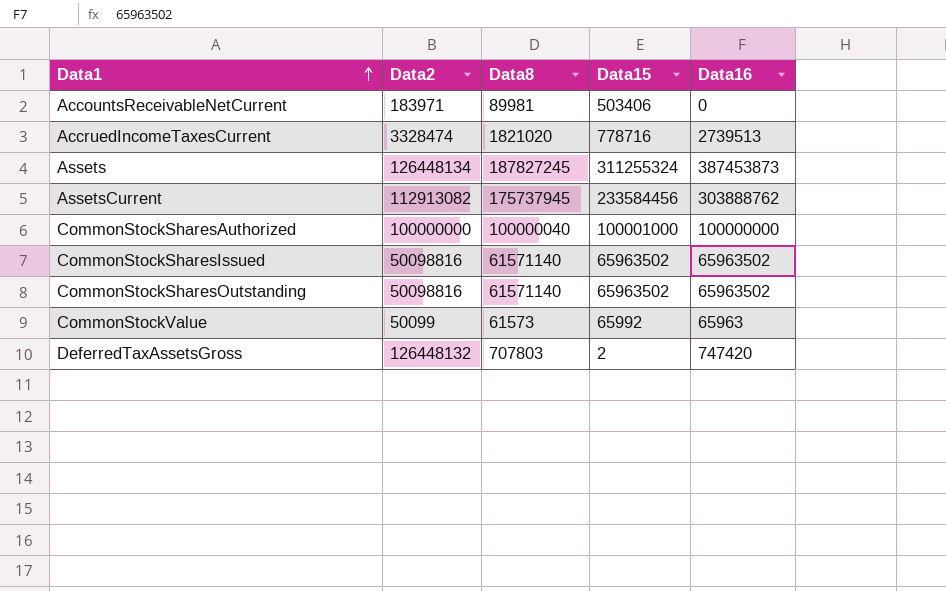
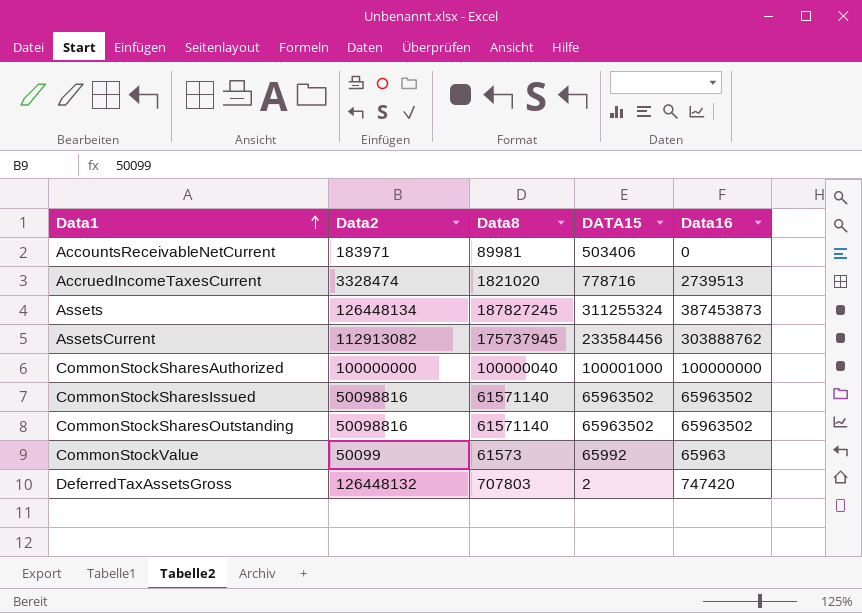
column name: Data15 -> DATA15

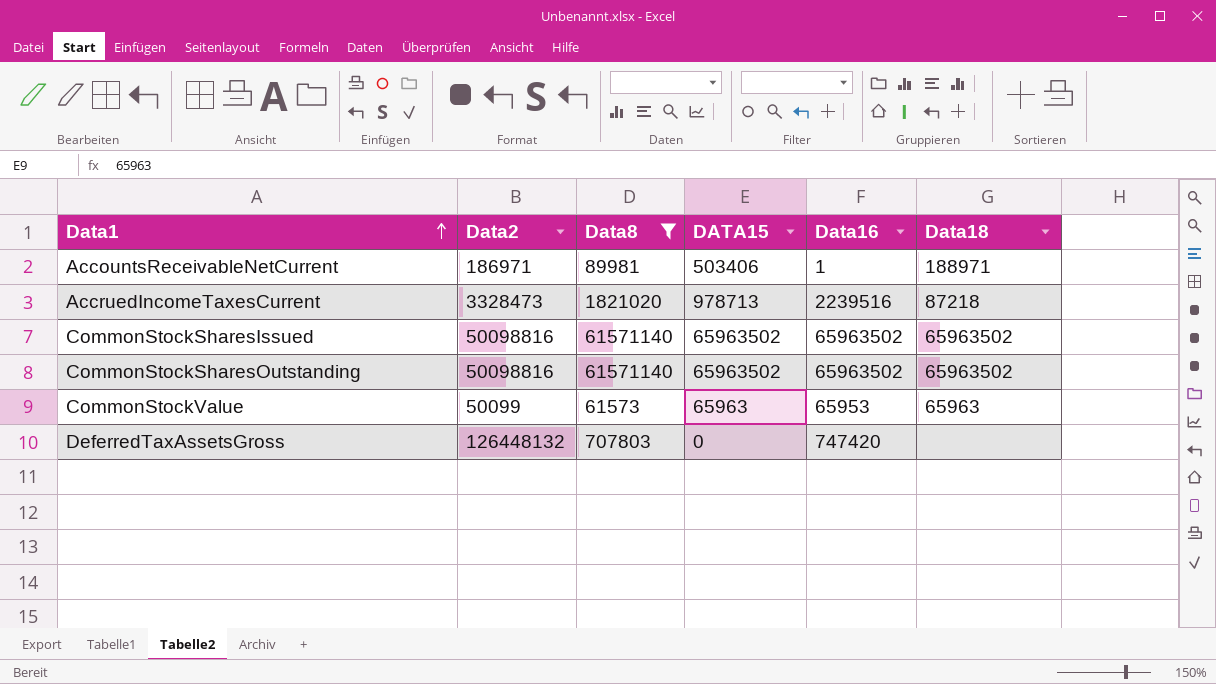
filter: none -> Data8 <= 61571140
column Data18 | position: none -> 6
AccountsReceivableNetCurrent | Data2: 183971 -> 186971
AccountsReceivableNetCurrent | Data16: 0 -> 1
AccruedIncomeTaxesCurrent | Data2: 3328474 -> 3328473
AccruedIncomeTaxesCurrent | DATA15: 778716 -> 978713
AccruedIncomeTaxesCurrent | Data16: 2739513 -> 2239516
CommonStockValue | DATA15: 65992 -> 65963
CommonStockValue | Data16: 65963 -> 65953
DeferredTaxAssetsGross | DATA15: 2 -> 0

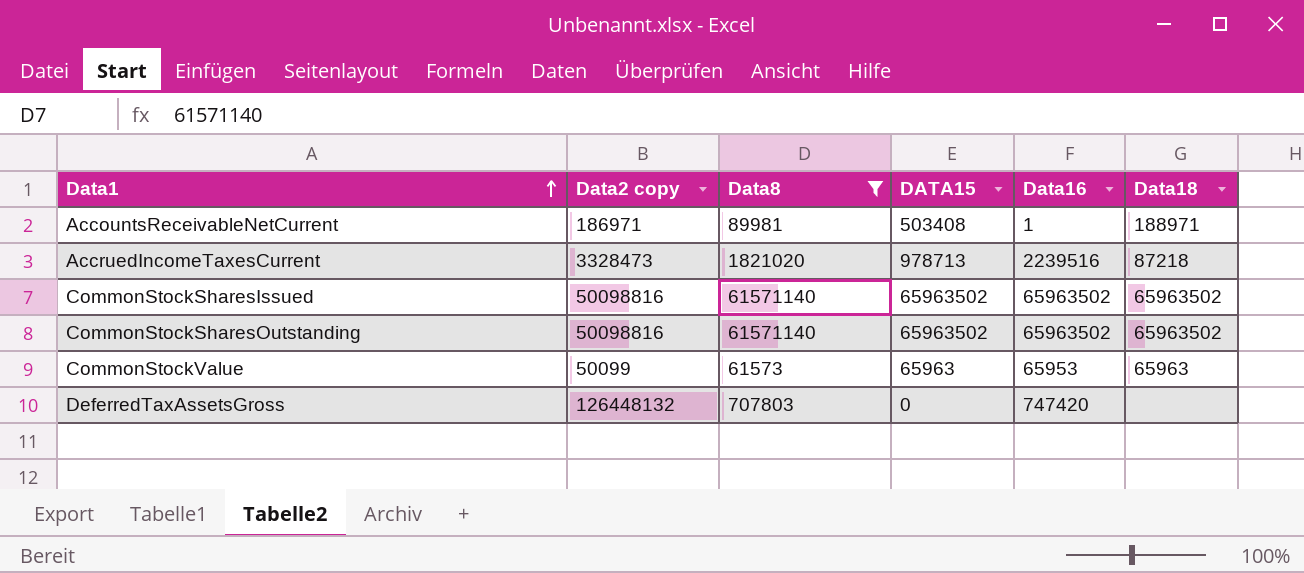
column name: Data2 -> Data2 copy
AccountsReceivableNetCurrent | DATA15: 503406 -> 503408

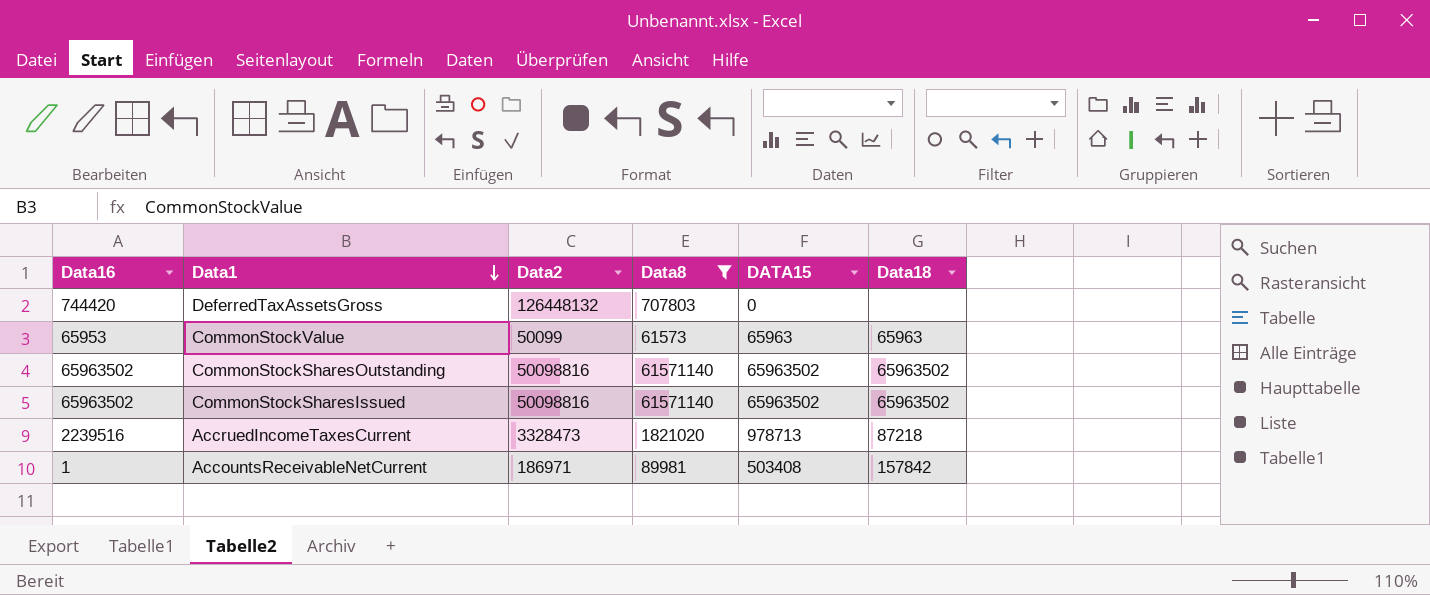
row order: Data1 ascending -> Data1 descending
column Data16 | position: 5 -> 1
column name: Data2 copy -> Data2
DeferredTaxAssetsGross | Data16: 747420 -> 744420
AccountsReceivableNetCurrent | Data18: 188971 -> 157842

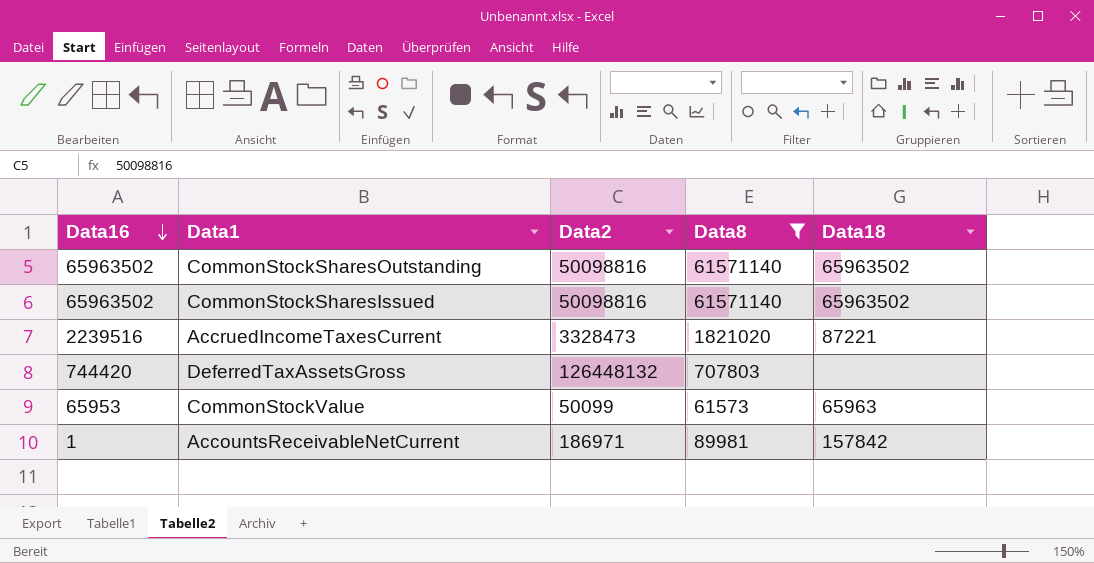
row order: Data1 descending -> Data16 descending
column DATA15 | position: 5 -> none
AccruedIncomeTaxesCurrent | Data18: 87218 -> 87221

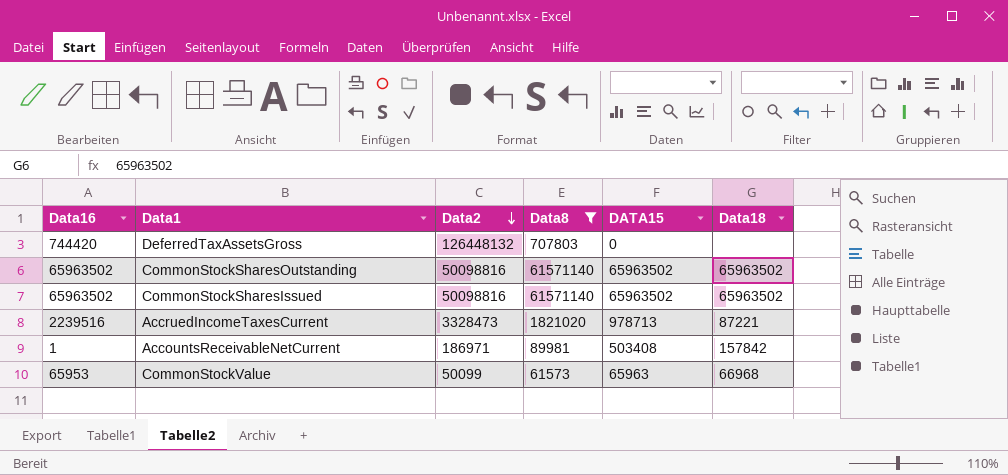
row order: Data16 descending -> Data2 descending
column DATA15 | position: none -> 5
CommonStockValue | Data18: 65963 -> 66968

